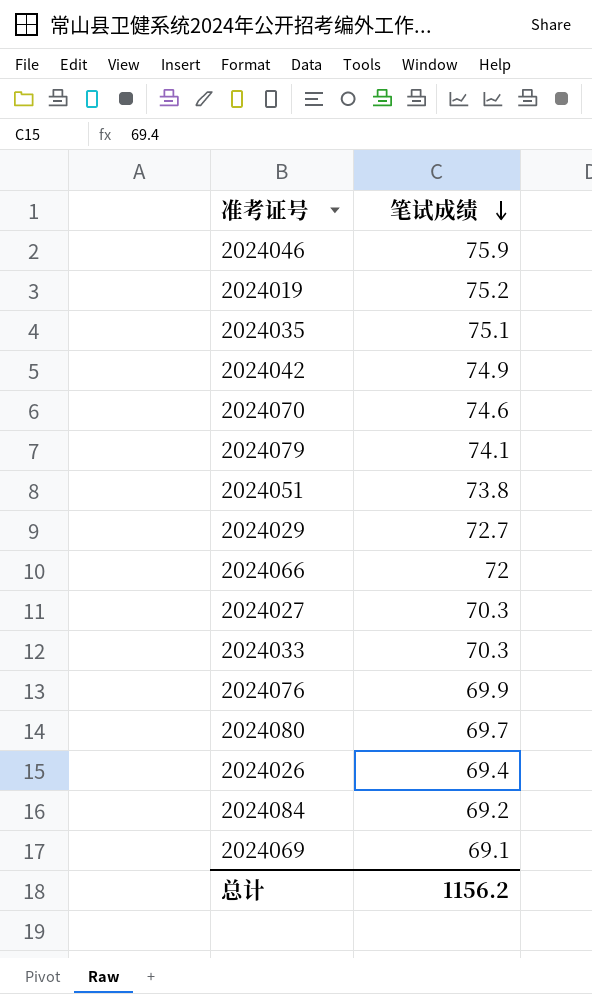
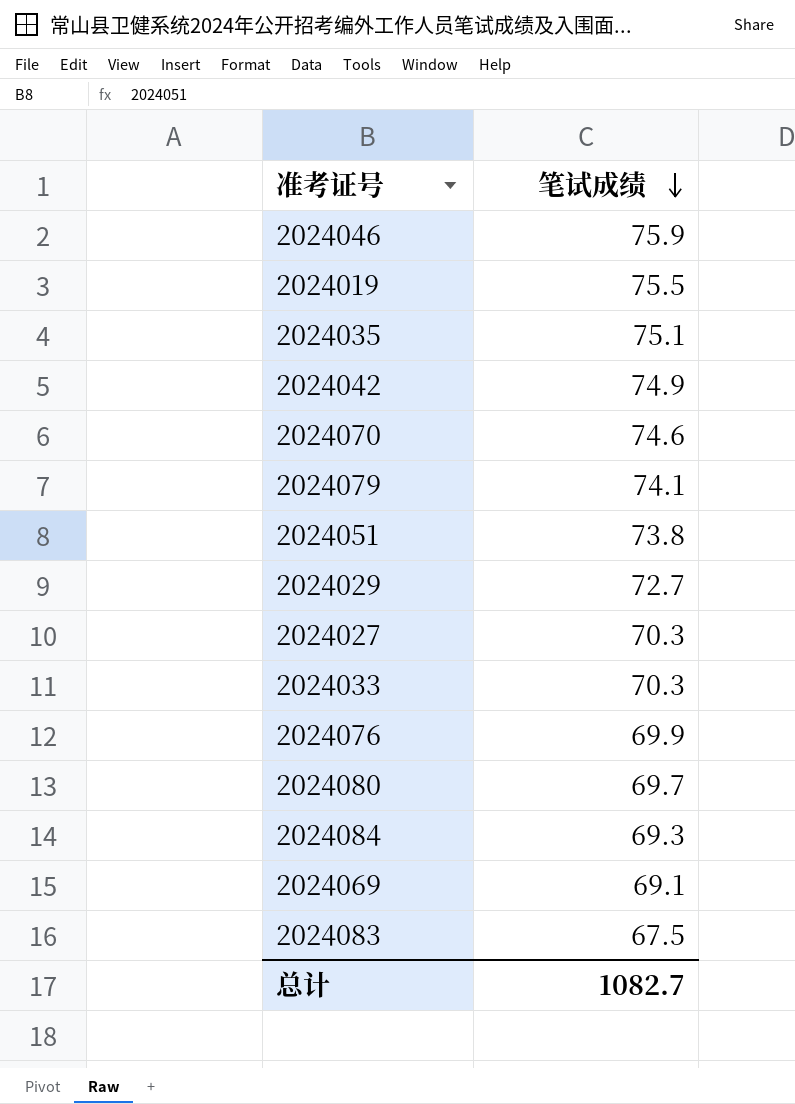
row 2024066: 72 -> none
row 2024026: 69.4 -> none
2024019 | 笔试成绩: 75.2 -> 75.5
2024084 | 笔试成绩: 69.2 -> 69.3
row 2024083: none -> 67.5
总计 | 笔试成绩: 1156.2 -> 1082.7

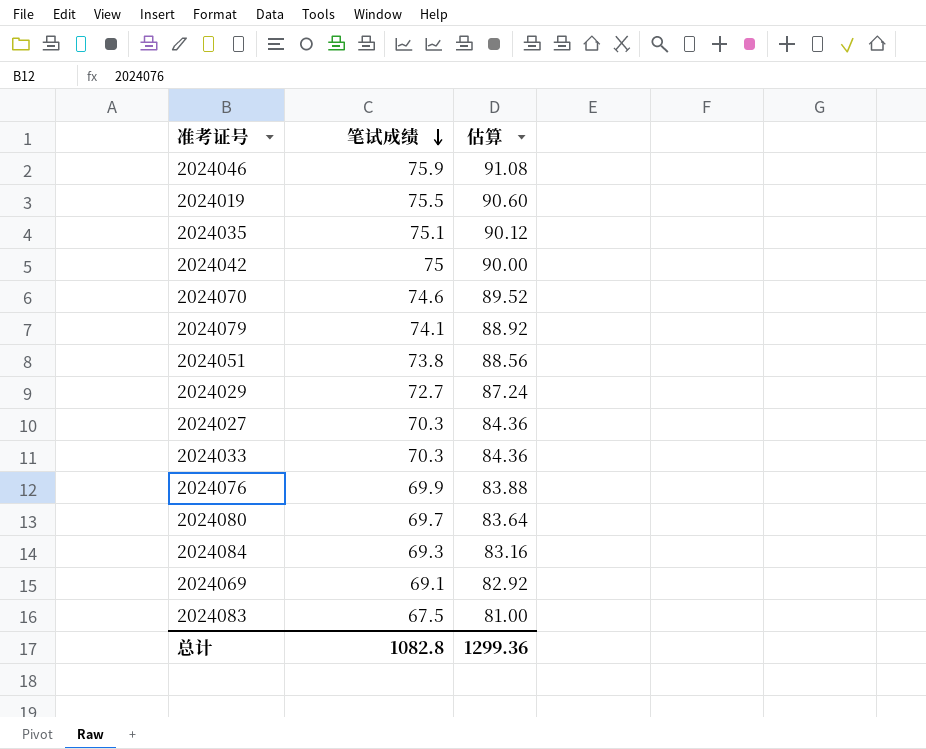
column 估算 | formula: none -> [笔试成绩] * 1.2
2024042 | 笔试成绩: 74.9 -> 75
总计 | 笔试成绩: 1082.7 -> 1082.8

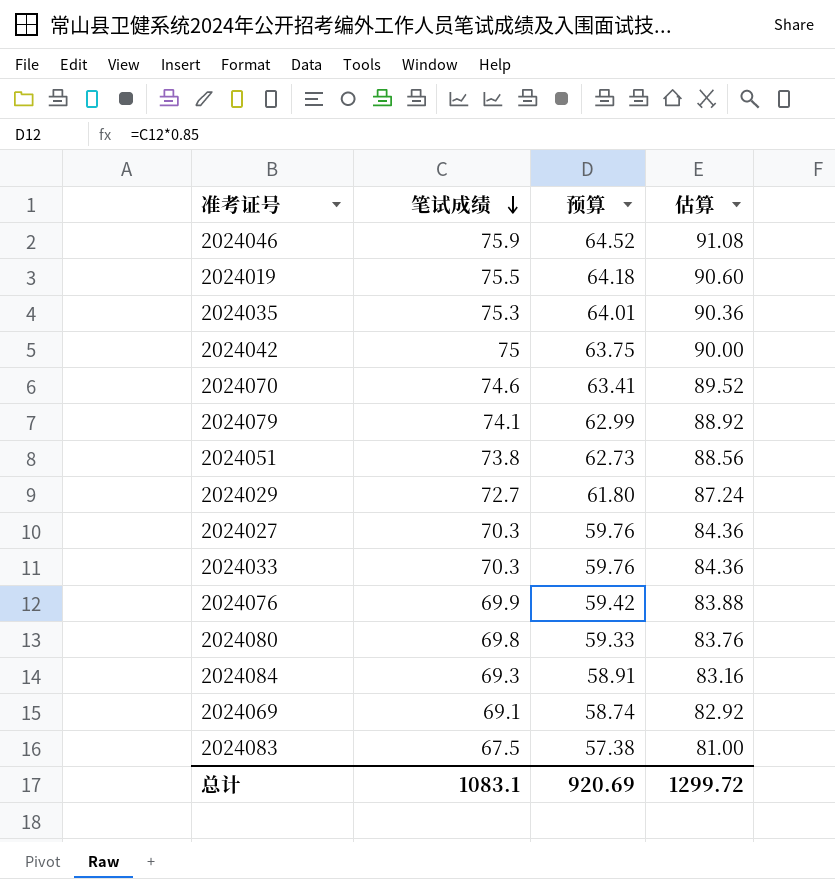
column 预算 | formula: none -> [笔试成绩] * 0.85
2024035 | 笔试成绩: 75.1 -> 75.3
2024035 | 估算: 90.12 -> 90.36
2024080 | 笔试成绩: 69.7 -> 69.8
2024080 | 估算: 83.64 -> 83.76
总计 | 笔试成绩: 1082.8 -> 1083.1
总计 | 估算: 1299.36 -> 1299.72

